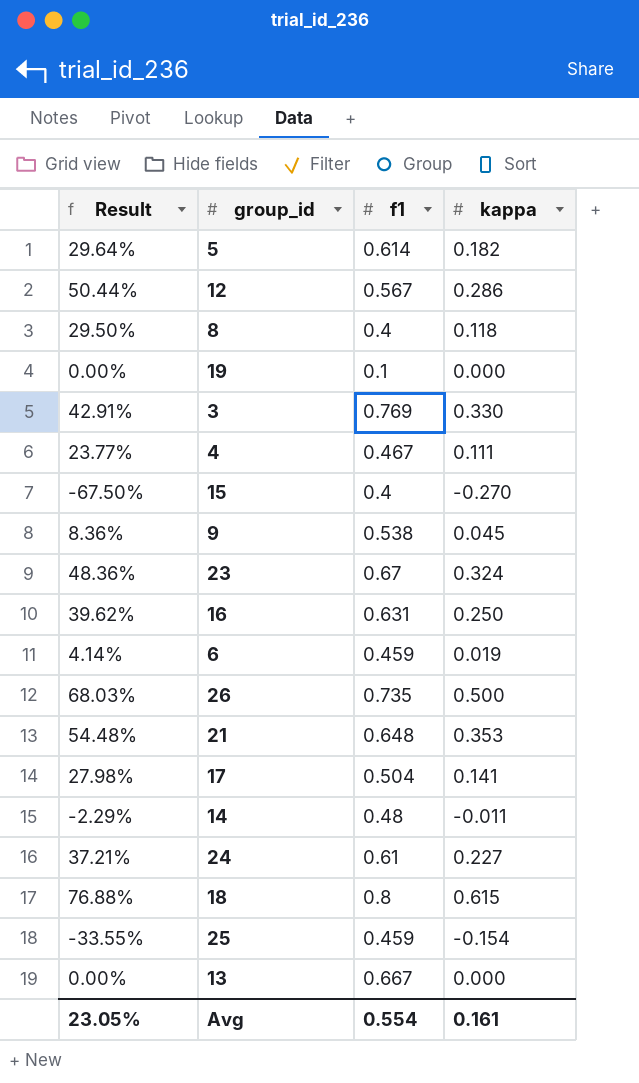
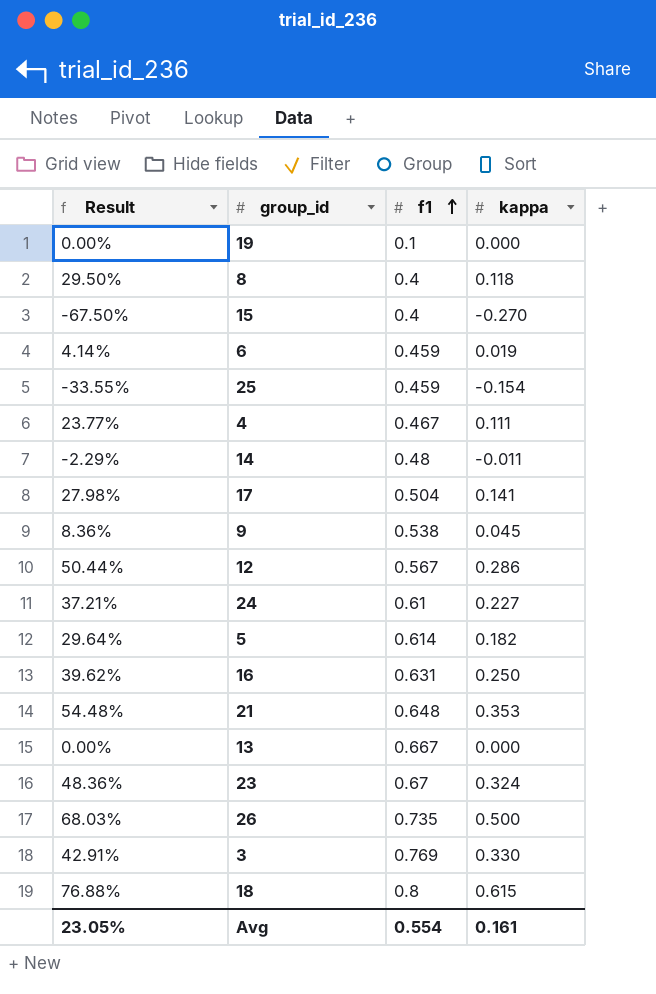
row order: none -> f1 ascending

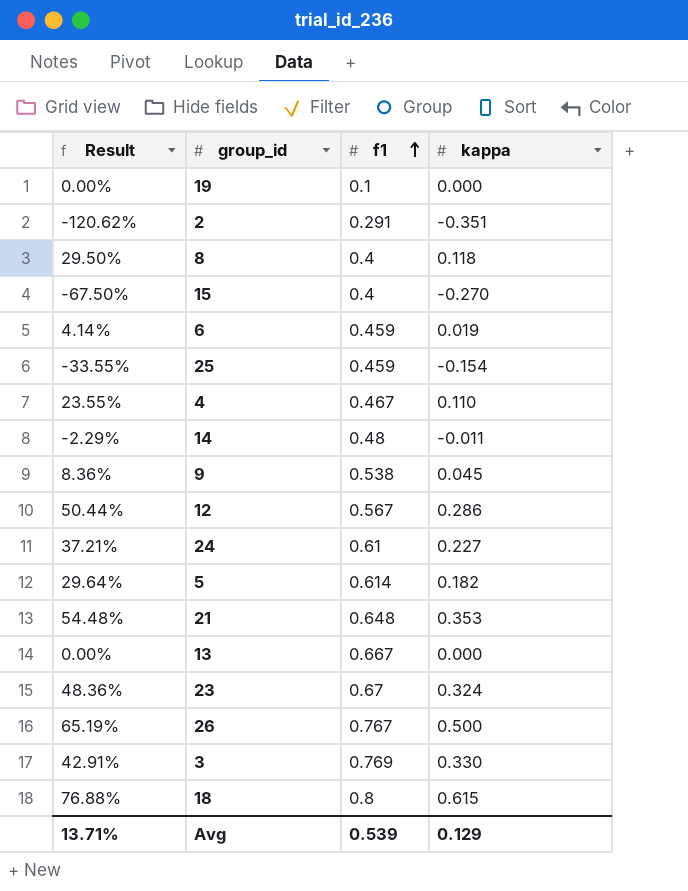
row 17: 27.98% | 0.504 | 0.141 -> none
row 16: 39.62% | 0.631 | 0.250 -> none
row 2: none -> -120.62% | 0.291 | -0.351
4 | Result: 23.77% -> 23.55%
4 | kappa: 0.111 -> 0.110
26 | Result: 68.03% -> 65.19%
26 | f1: 0.735 -> 0.767
Avg | Result: 23.05% -> 13.71%
Avg | f1: 0.554 -> 0.539
Avg | kappa: 0.161 -> 0.129

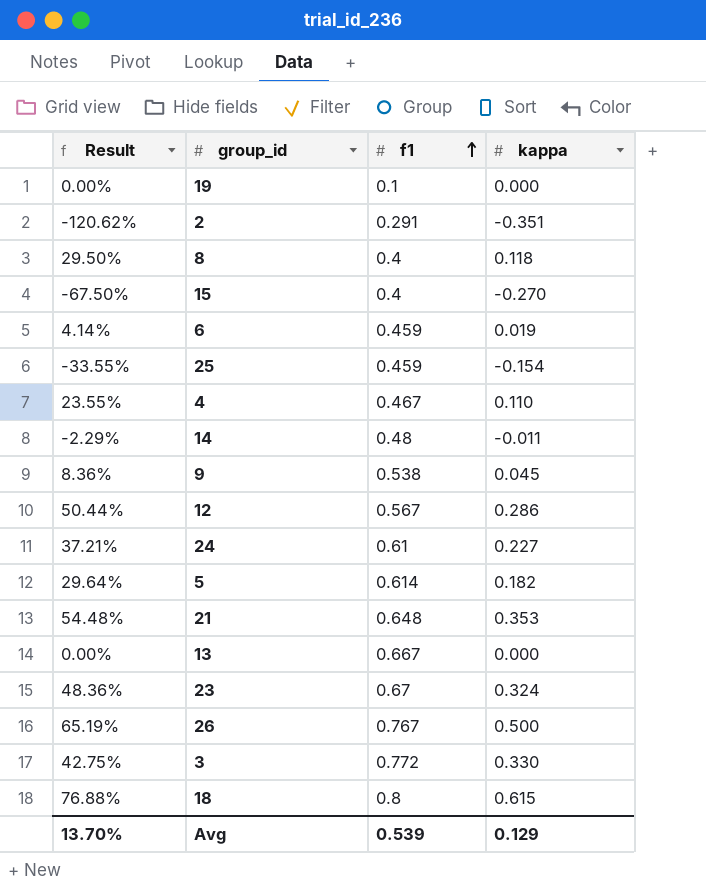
3 | Result: 42.91% -> 42.75%
3 | f1: 0.769 -> 0.772
Avg | Result: 13.71% -> 13.70%

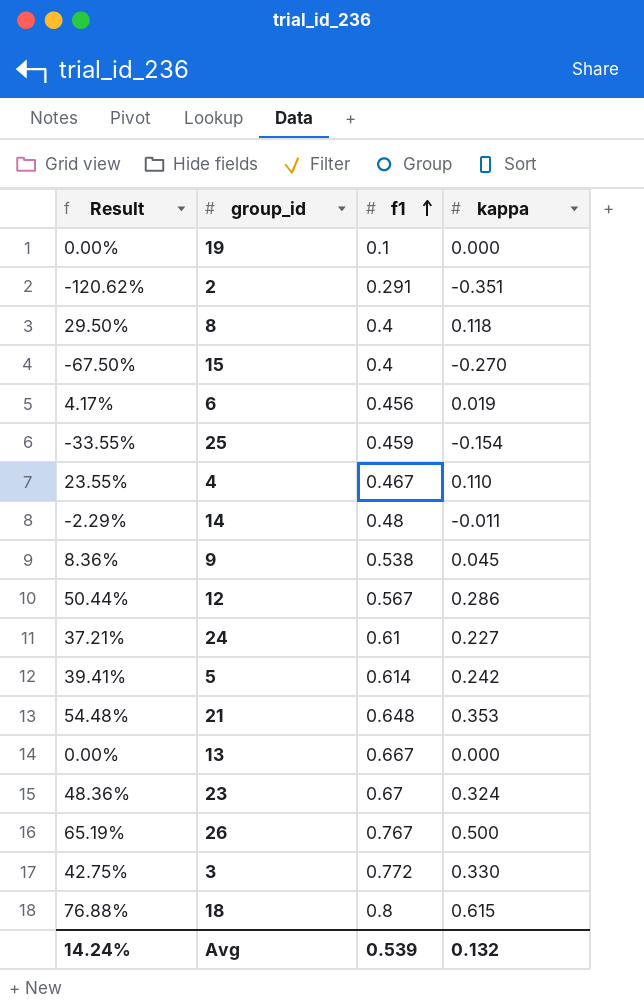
6 | Result: 4.14% -> 4.17%
6 | f1: 0.459 -> 0.456
5 | Result: 29.64% -> 39.41%
5 | kappa: 0.182 -> 0.242
Avg | Result: 13.70% -> 14.24%
Avg | kappa: 0.129 -> 0.132

